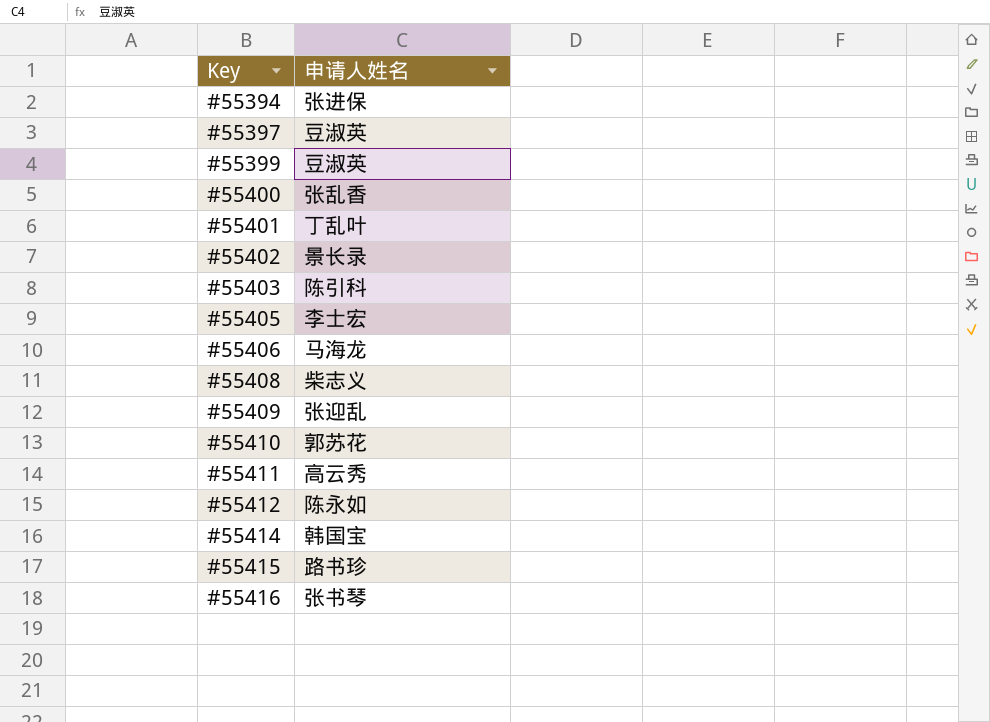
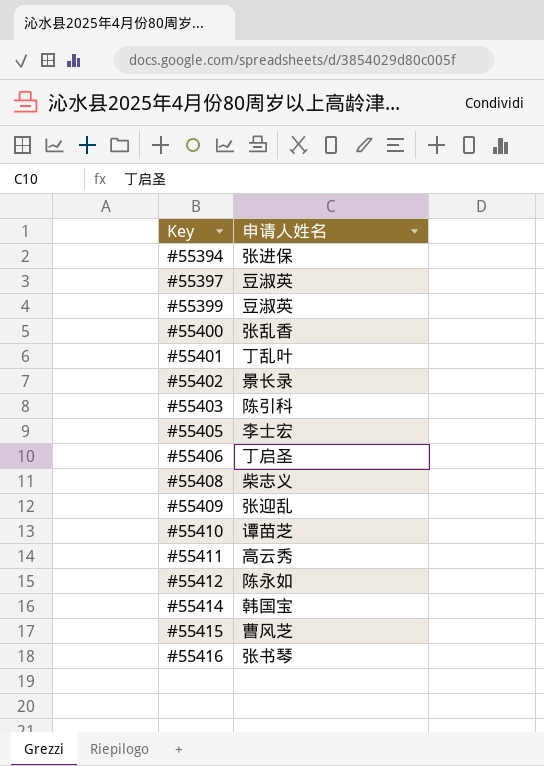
#55406 | 申请人姓名: 马海龙 -> 丁启圣
#55410 | 申请人姓名: 郭苏花 -> 谭苗芝
#55415 | 申请人姓名: 路书珍 -> 曹风芝

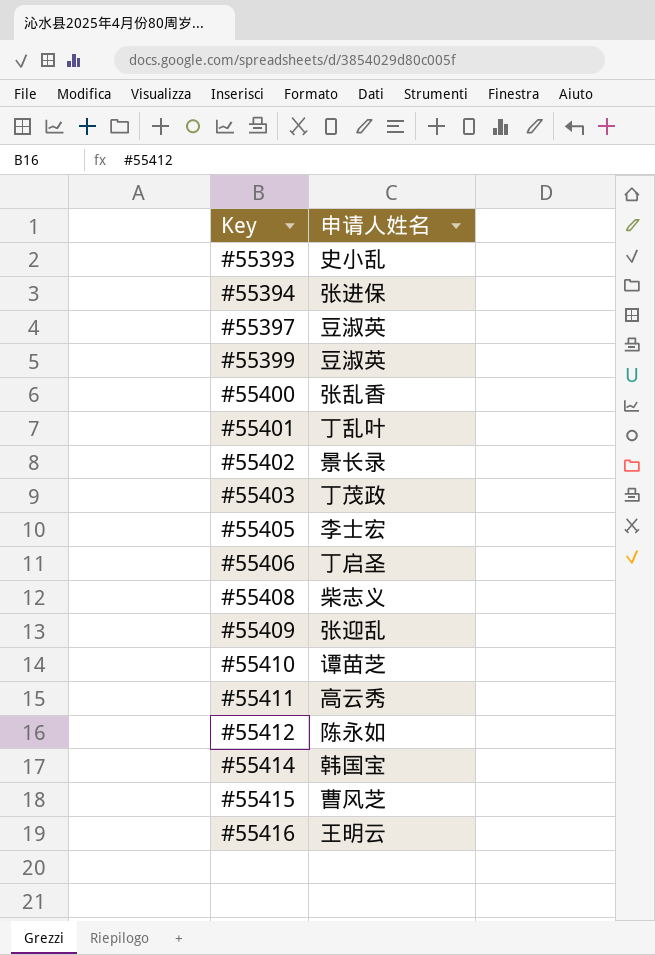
row #55393: none -> 史小乱
#55403 | 申请人姓名: 陈引科 -> 丁茂政
#55416 | 申请人姓名: 张书琴 -> 王明云

